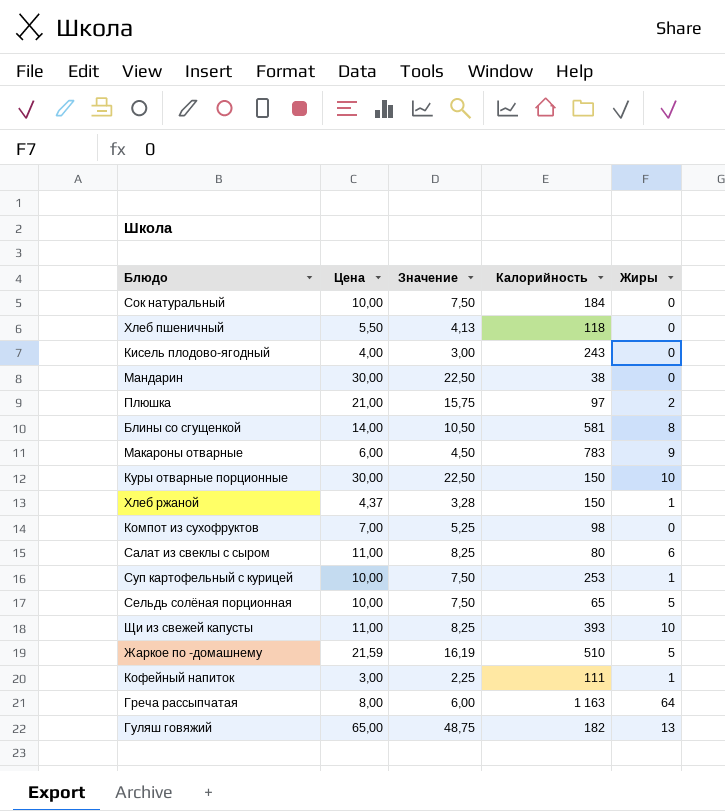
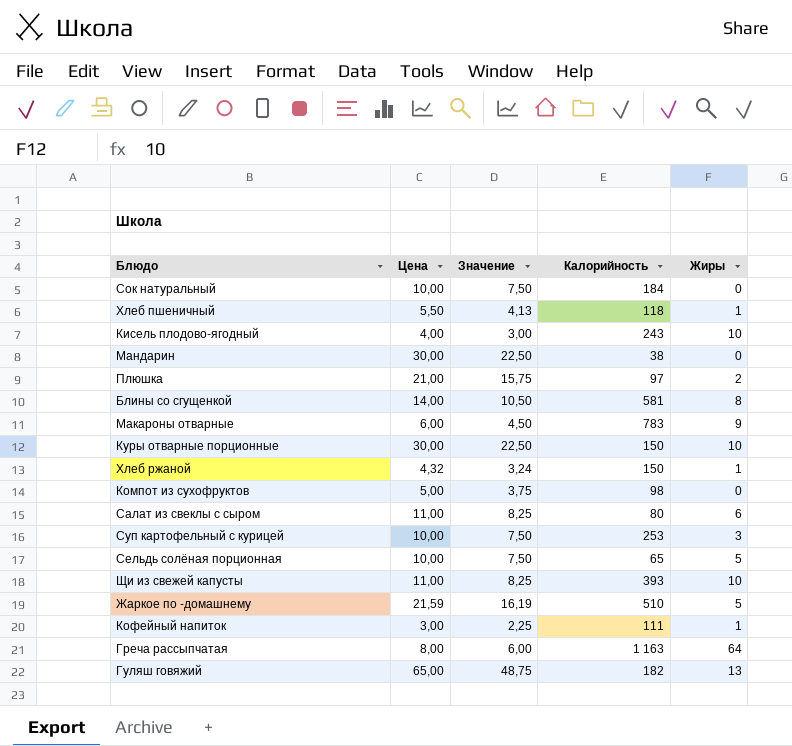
Хлеб пшеничный | Жиры: 0 -> 1
Кисель плодово-ягодный | Жиры: 0 -> 10
Хлеб ржаной | Цена: 4,37 -> 4,32
Хлеб ржаной | Значение: 3,28 -> 3,24
Компот из сухофруктов | Цена: 7,00 -> 5,00
Компот из сухофруктов | Значение: 5,25 -> 3,75
Суп картофельный с курицей | Жиры: 1 -> 3

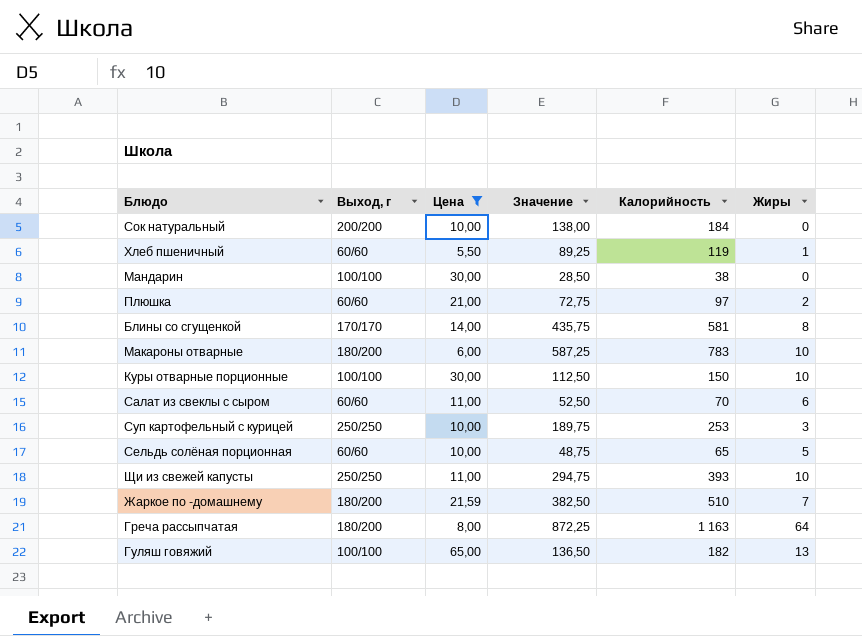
filter: none -> Цена >= 5,50
column Выход, г | position: none -> 2
column Значение | formula: [Цена] * 0,75 -> [Калорийность] * 0,75
Хлеб пшеничный | Калорийность: 118 -> 119
Макароны отварные | Жиры: 9 -> 10
Салат из свеклы с сыром | Калорийность: 80 -> 70
Жаркое по -домашнему | Жиры: 5 -> 7

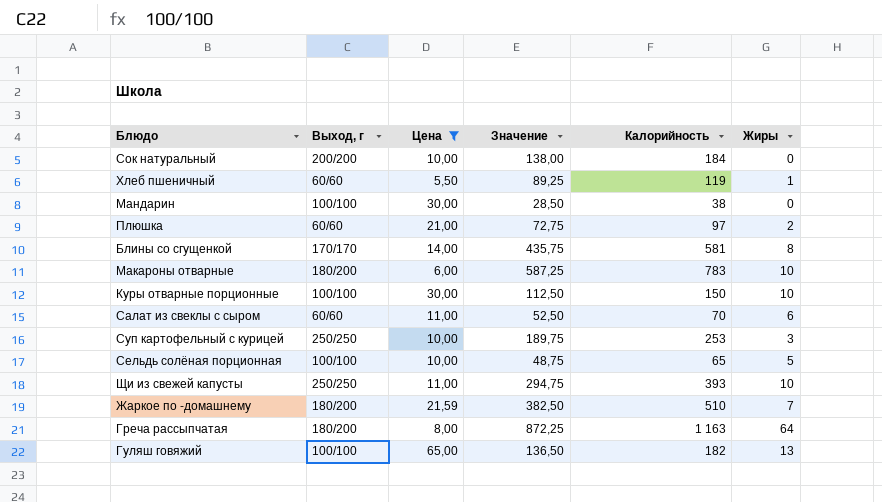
Сельдь солёная порционная | Выход, г: 60/60 -> 100/100

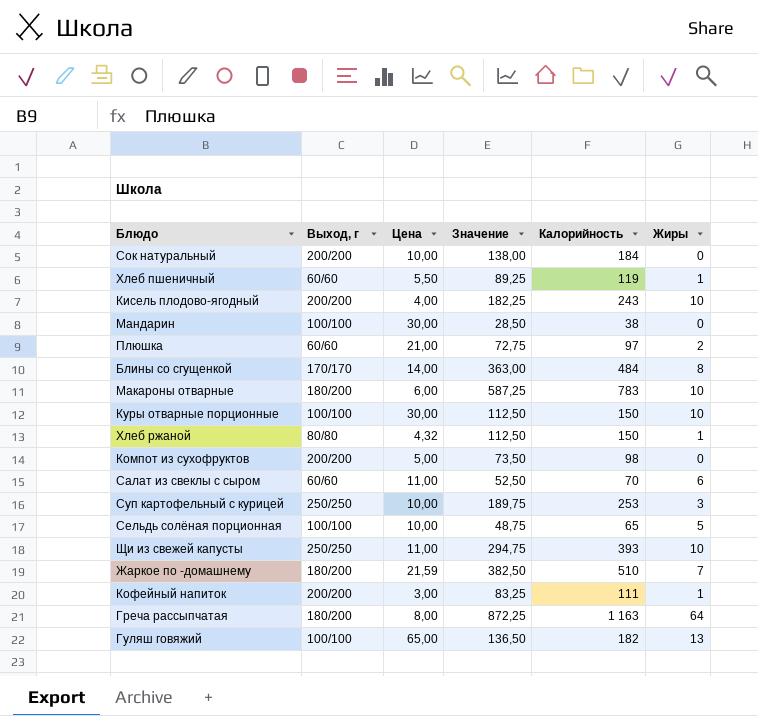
filter: Цена >= 5,50 -> none
Блины со сгущенкой | Значение: 435,75 -> 363,00
Блины со сгущенкой | Калорийность: 581 -> 484

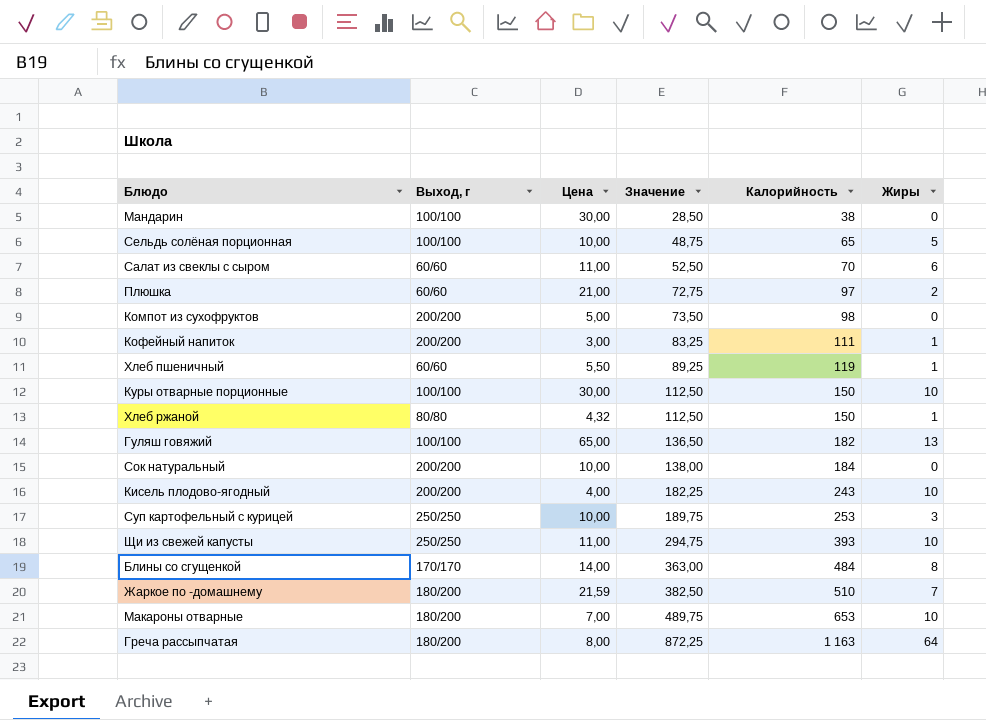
row order: none -> Значение ascending
Макароны отварные | Цена: 6,00 -> 7,00
Макароны отварные | Значение: 587,25 -> 489,75
Макароны отварные | Калорийность: 783 -> 653

